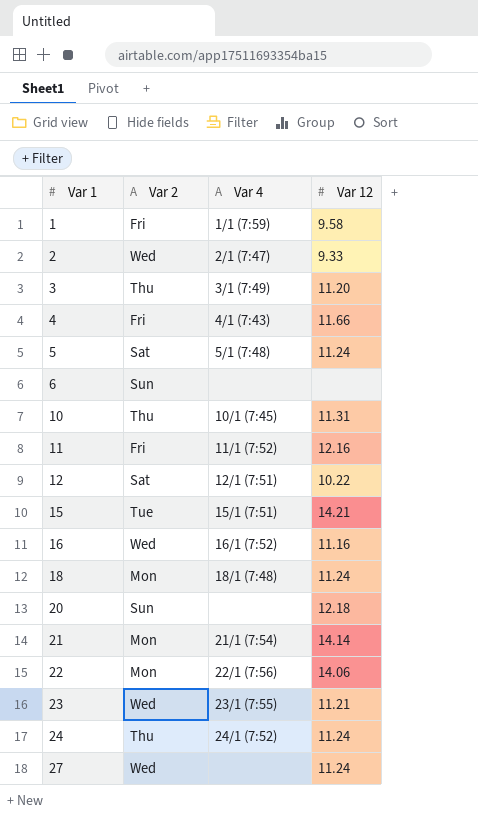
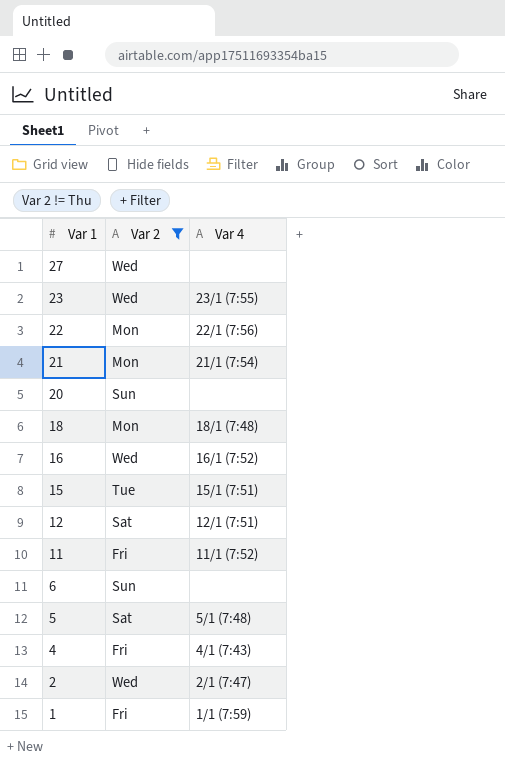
filter: none -> Var 2 != Thu
row order: Var 1 ascending -> Var 1 descending
column Var 12 | position: 4 -> none

